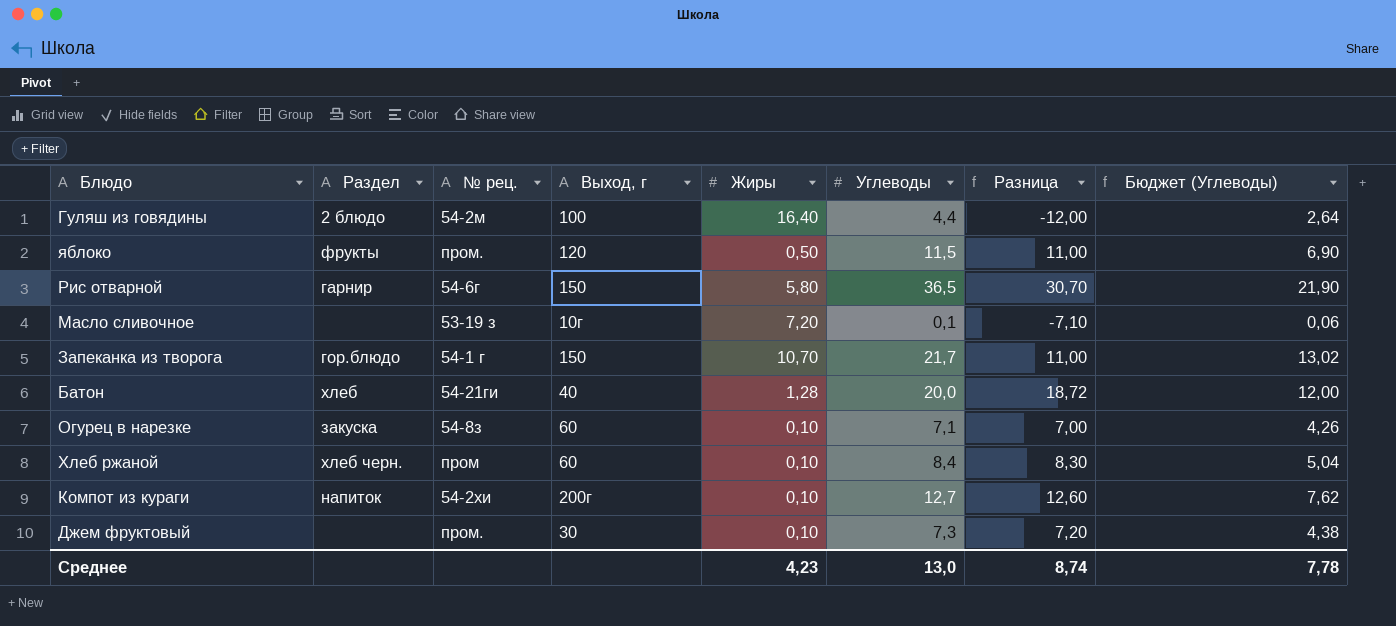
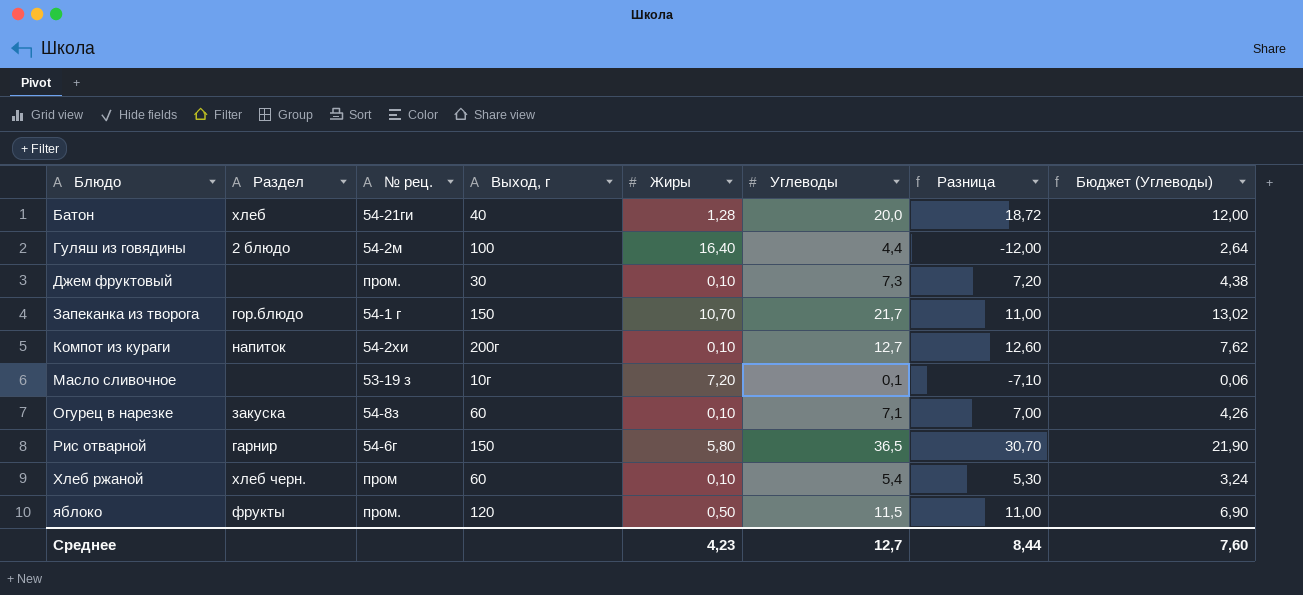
row order: none -> Блюдо ascending
Хлеб ржаной | Углеводы: 8,4 -> 5,4
Хлеб ржаной | Разница: 8,30 -> 5,30
Хлеб ржаной | Бюджет (Углеводы): 5,04 -> 3,24
Среднее | Углеводы: 13,0 -> 12,7
Среднее | Разница: 8,74 -> 8,44
Среднее | Бюджет (Углеводы): 7,78 -> 7,60

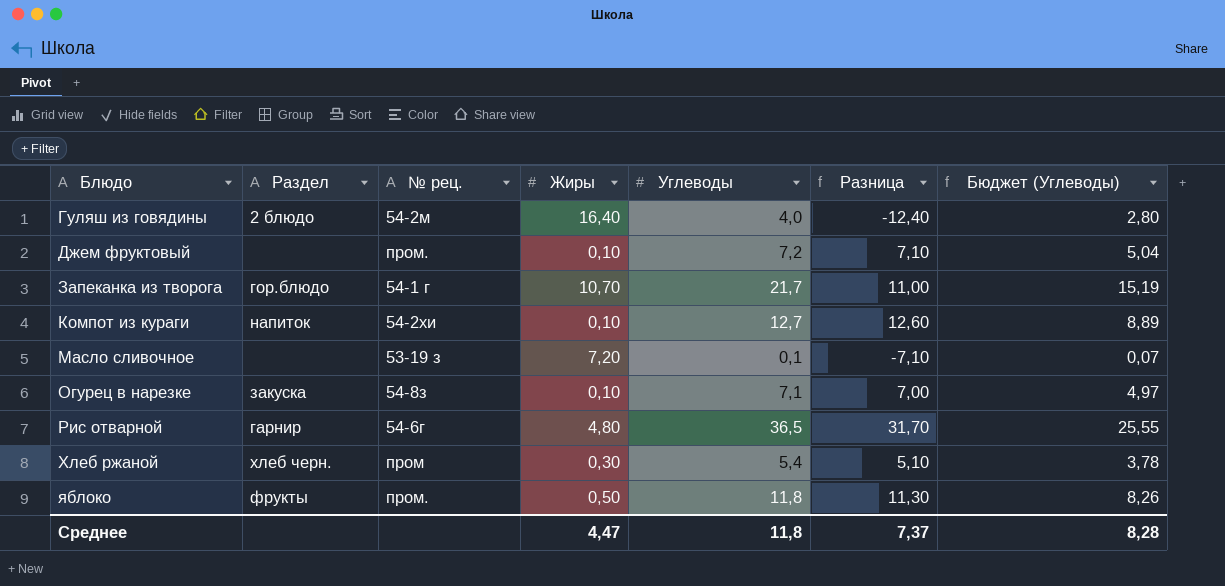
column Выход, г | position: 4 -> none
column Бюджет (Углеводы) | formula: [Углеводы] * 0,6 -> [Углеводы] * 0,7
row Батон: хлеб | 54-21ги | 40 | 1,28 | 20,0 | 18,72 | 12,00 -> none
Гуляш из говядины | Углеводы: 4,4 -> 4,0
Гуляш из говядины | Разница: -12,00 -> -12,40
Джем фруктовый | Углеводы: 7,3 -> 7,2
Джем фруктовый | Разница: 7,20 -> 7,10
Рис отварной | Жиры: 5,80 -> 4,80
Рис отварной | Разница: 30,70 -> 31,70
Хлеб ржаной | Жиры: 0,10 -> 0,30
Хлеб ржаной | Разница: 5,30 -> 5,10
яблоко | Углеводы: 11,5 -> 11,8
яблоко | Разница: 11,00 -> 11,30
Среднее | Жиры: 4,23 -> 4,47
Среднее | Углеводы: 12,7 -> 11,8
Среднее | Разница: 8,44 -> 7,37
Среднее | Бюджет (Углеводы): 7,60 -> 8,28

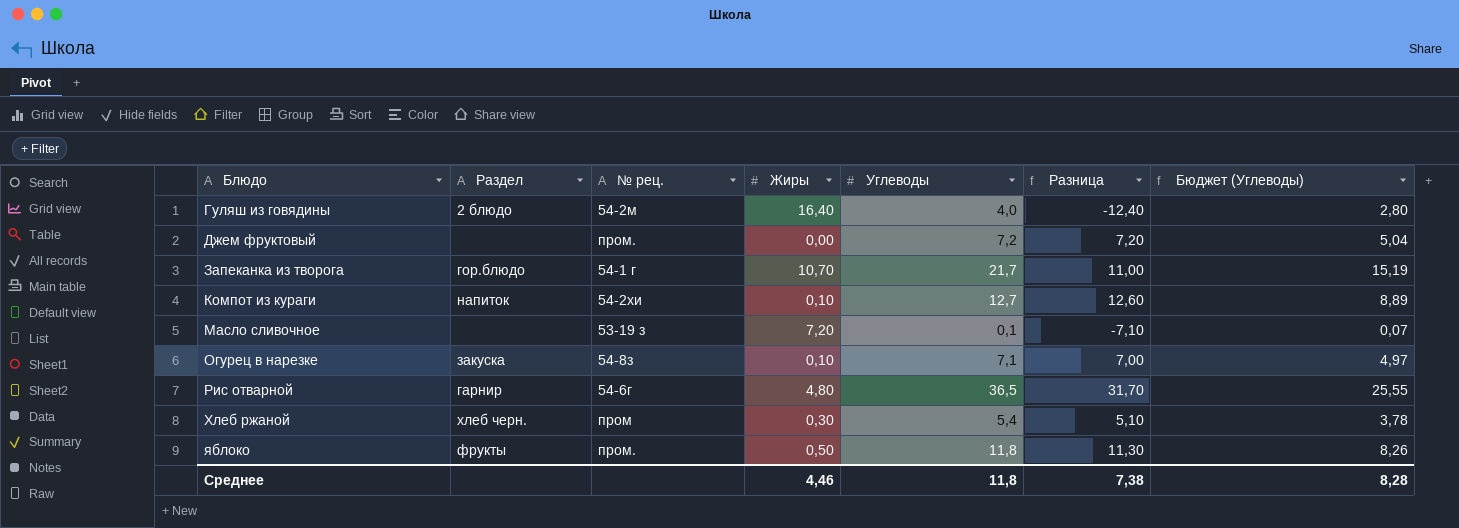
Джем фруктовый | Жиры: 0,10 -> 0,00
Джем фруктовый | Разница: 7,10 -> 7,20
Среднее | Жиры: 4,47 -> 4,46
Среднее | Разница: 7,37 -> 7,38

